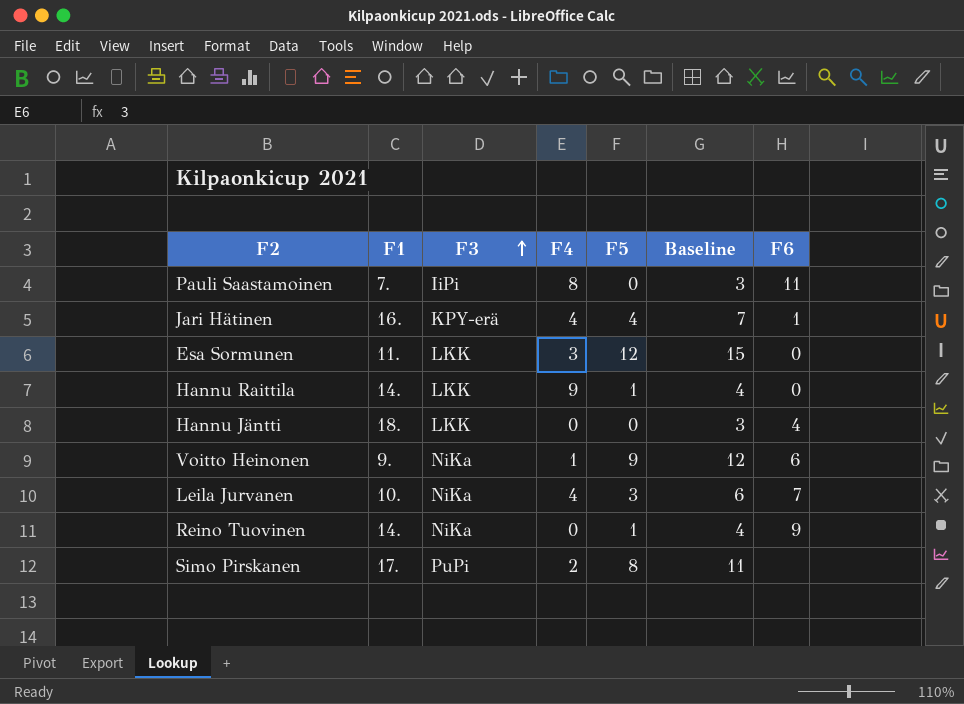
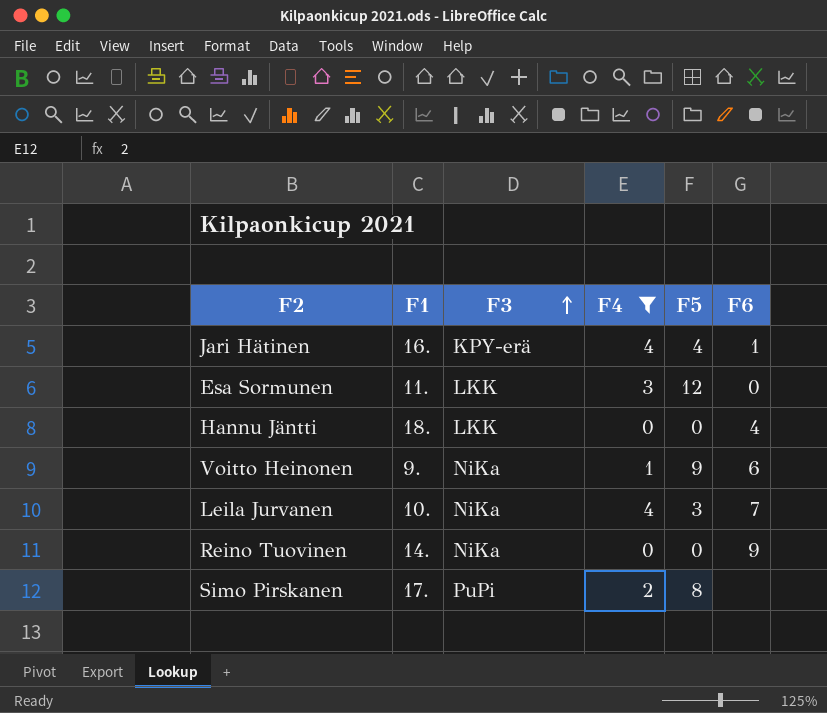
filter: none -> F4 <= 4
column Baseline | formula: [F5] + 3 -> none
Reino Tuovinen | F5: 1 -> 0

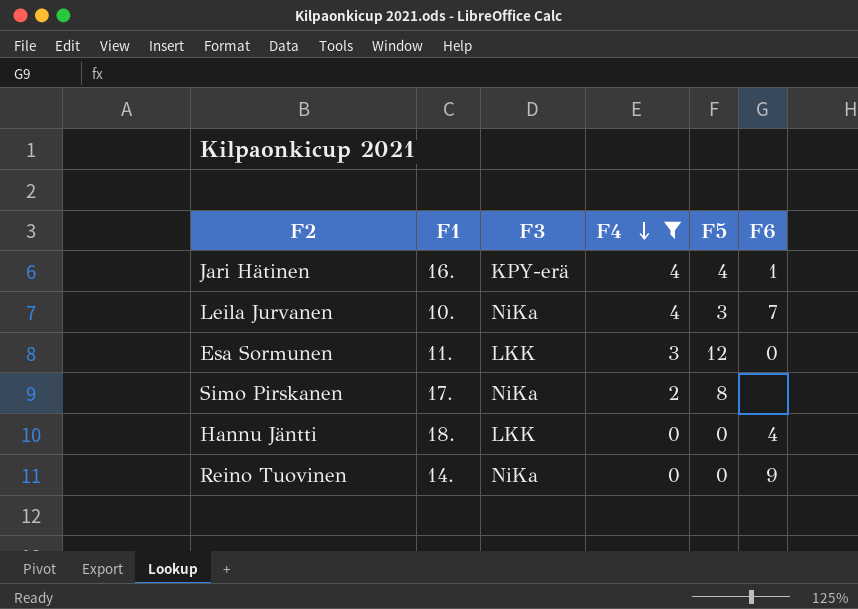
row order: F3 ascending -> F4 descending
row Voitto Heinonen: 9. | NiKa | 1 | 9 | 6 -> none
Simo Pirskanen | F3: PuPi -> NiKa

